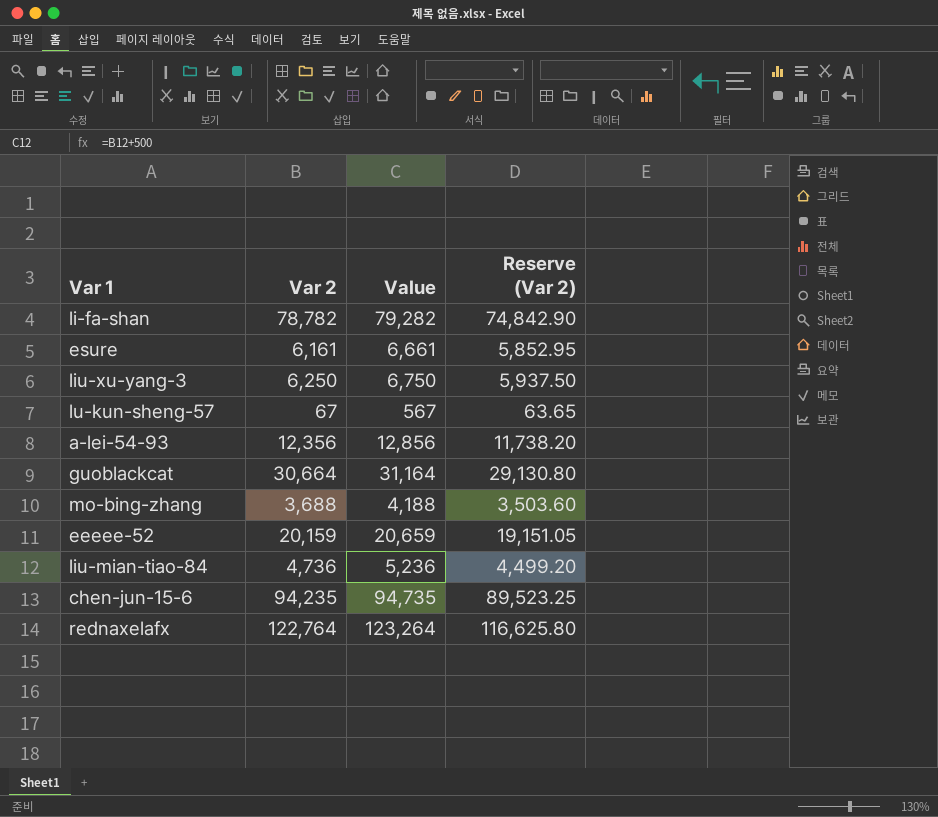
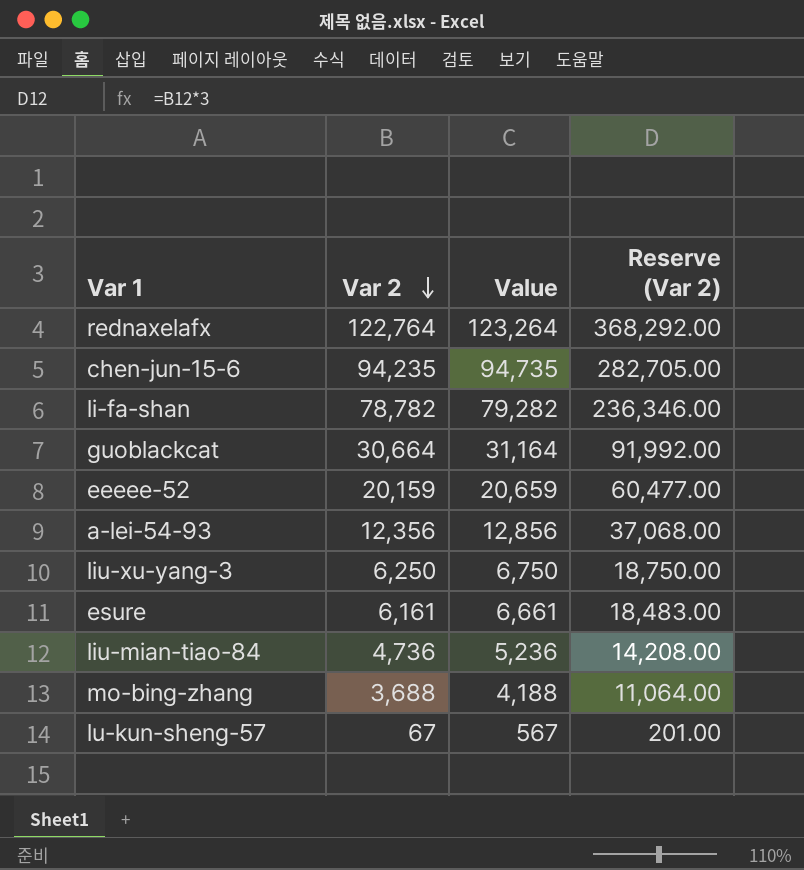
row order: none -> Var 2 descending
column Reserve (Var 2) | formula: [Var 2] * 0.95 -> [Var 2] * 3

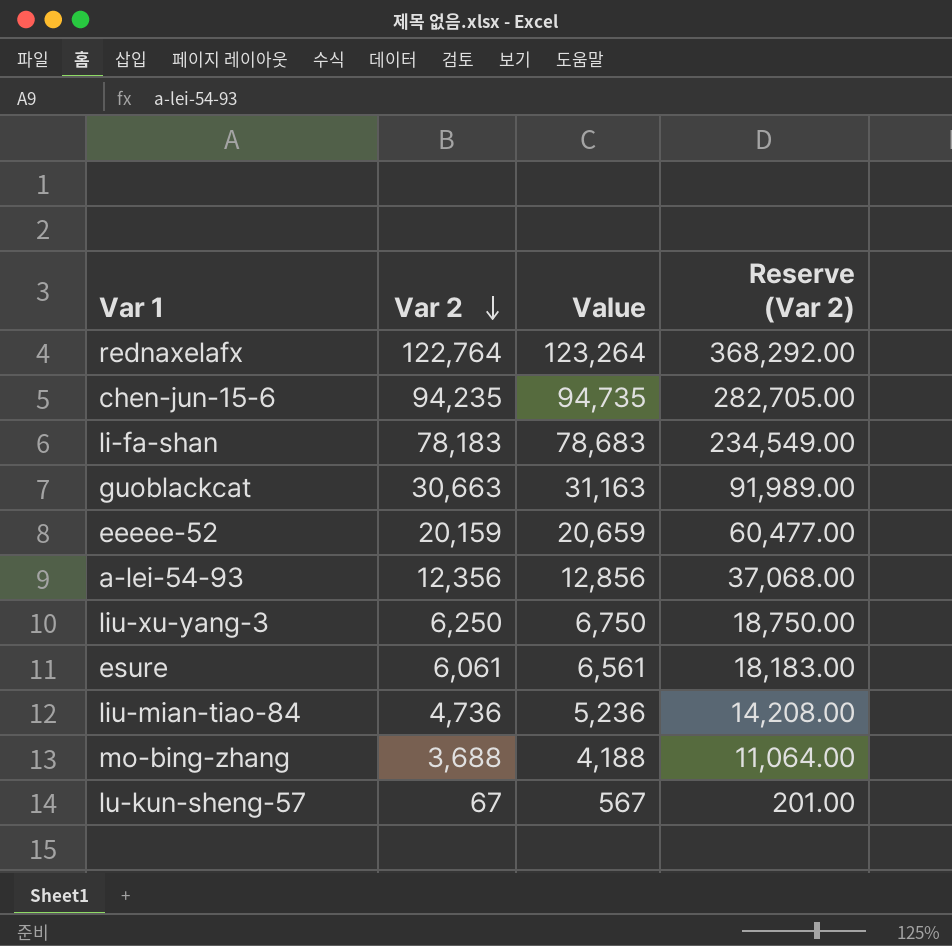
li-fa-shan | Var 2: 78,782 -> 78,183
li-fa-shan | Value: 79,282 -> 78,683
li-fa-shan | Reserve (Var 2): 236,346.00 -> 234,549.00
guoblackcat | Var 2: 30,664 -> 30,663
guoblackcat | Value: 31,164 -> 31,163
guoblackcat | Reserve (Var 2): 91,992.00 -> 91,989.00
esure | Var 2: 6,161 -> 6,061
esure | Value: 6,661 -> 6,561
esure | Reserve (Var 2): 18,483.00 -> 18,183.00

